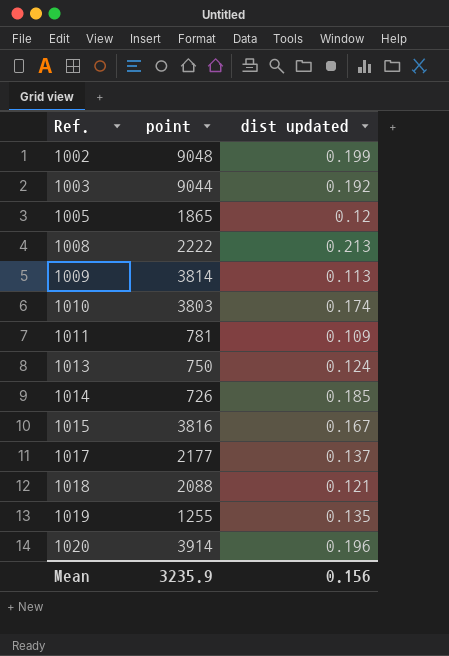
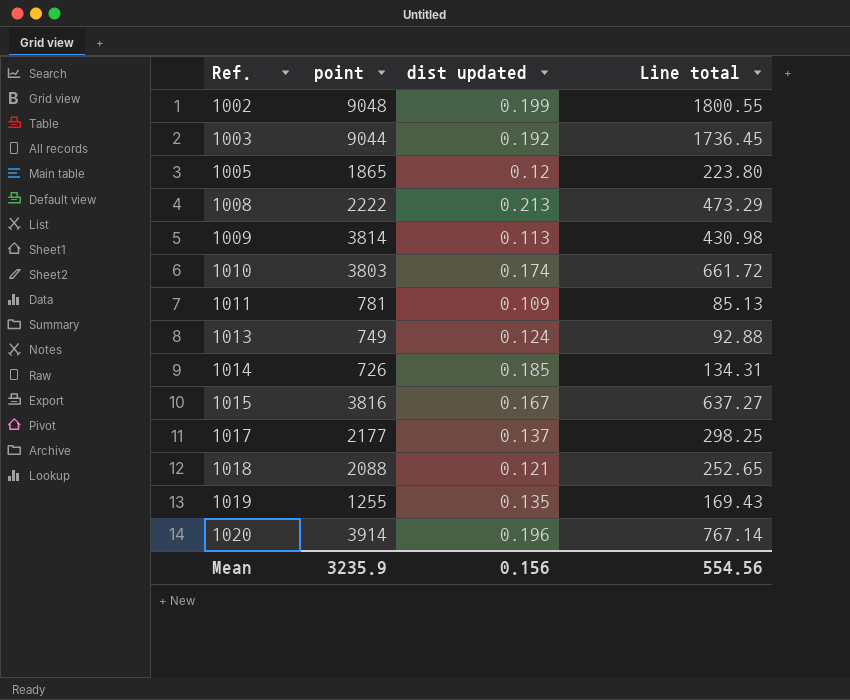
column Line total | formula: none -> [point] * [dist updated]
1013 | point: 750 -> 749

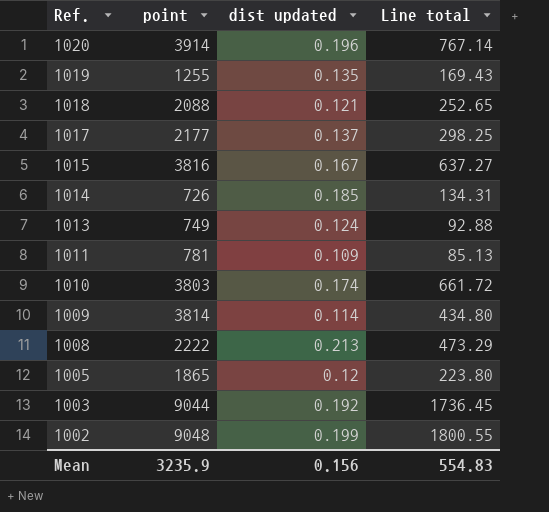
row order: Ref. ascending -> Ref. descending
1009 | dist updated: 0.113 -> 0.114
1009 | Line total: 430.98 -> 434.80
Mean | Line total: 554.56 -> 554.83

